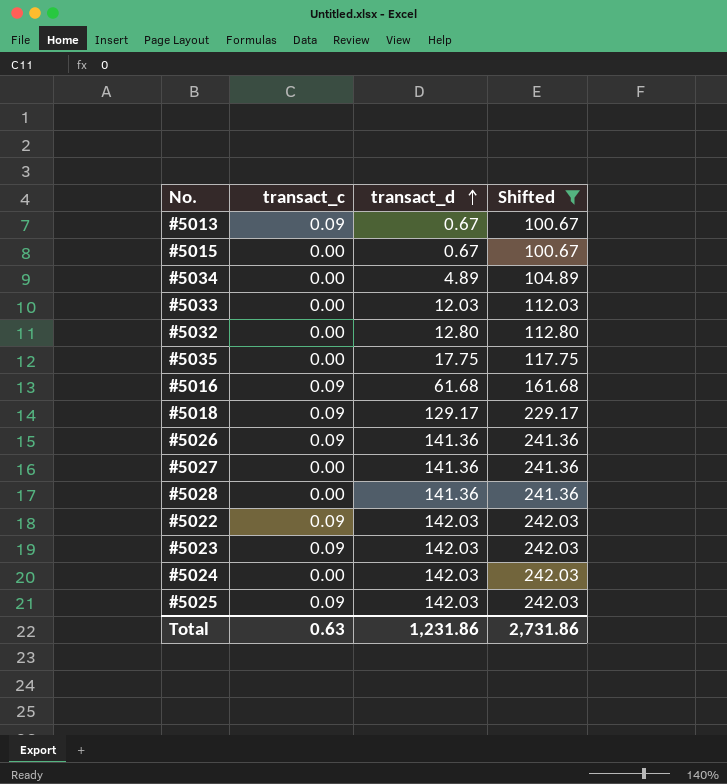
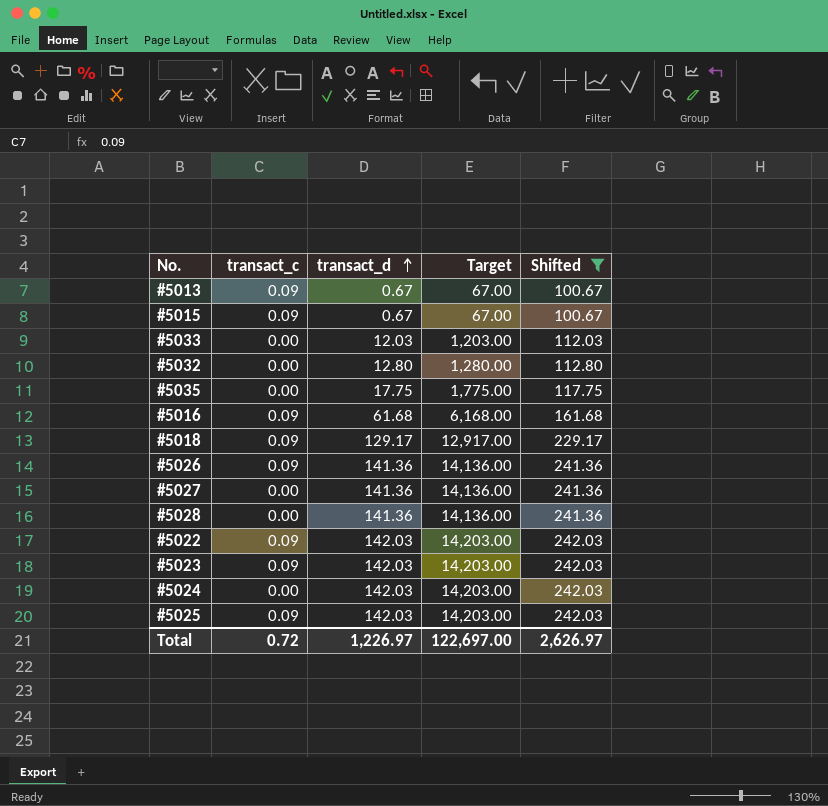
column Target | formula: none -> [transact_d] * 100
row #5034: 0.00 | 4.89 | 104.89 -> none
#5015 | transact_c: 0.00 -> 0.09
Total | transact_c: 0.63 -> 0.72
Total | transact_d: 1,231.86 -> 1,226.97
Total | Shifted: 2,731.86 -> 2,626.97

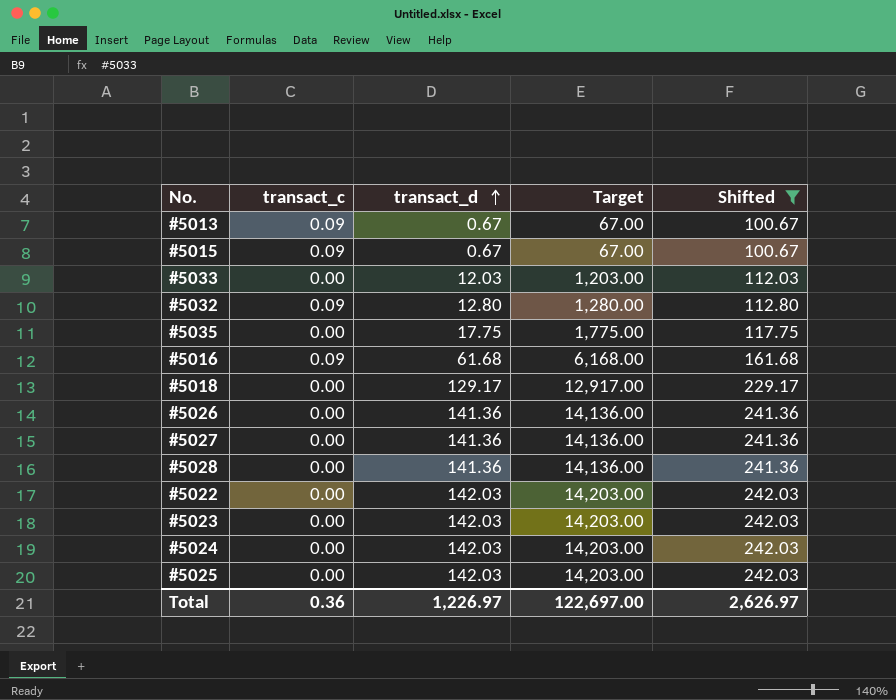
#5032 | transact_c: 0.00 -> 0.09
#5018 | transact_c: 0.09 -> 0.00
#5026 | transact_c: 0.09 -> 0.00
#5022 | transact_c: 0.09 -> 0.00
#5023 | transact_c: 0.09 -> 0.00
#5025 | transact_c: 0.09 -> 0.00
Total | transact_c: 0.72 -> 0.36

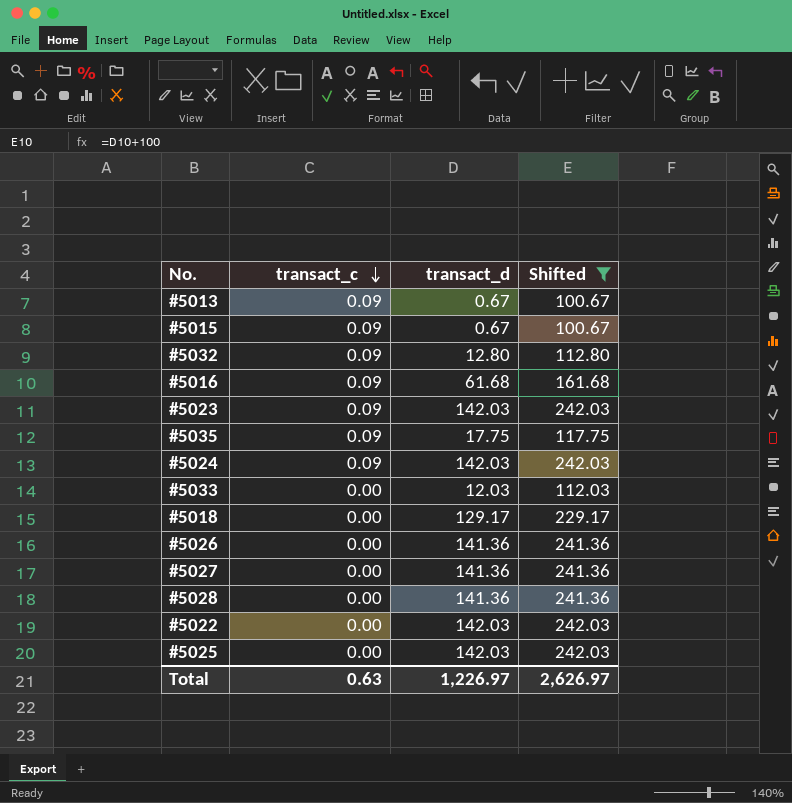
row order: transact_d ascending -> transact_c descending
column Target | formula: [transact_d] * 100 -> none
#5023 | transact_c: 0.00 -> 0.09
#5035 | transact_c: 0.00 -> 0.09
#5024 | transact_c: 0.00 -> 0.09
Total | transact_c: 0.36 -> 0.63

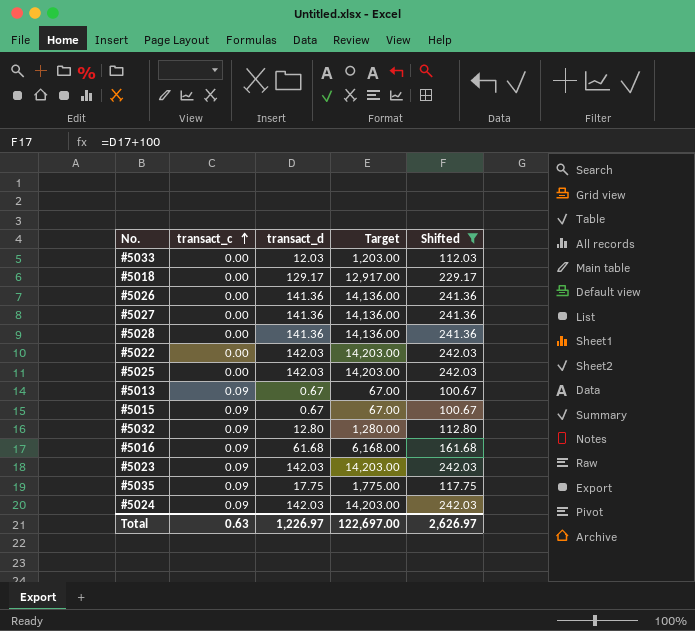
row order: transact_c descending -> transact_c ascending
column Target | formula: none -> [transact_d] * 100

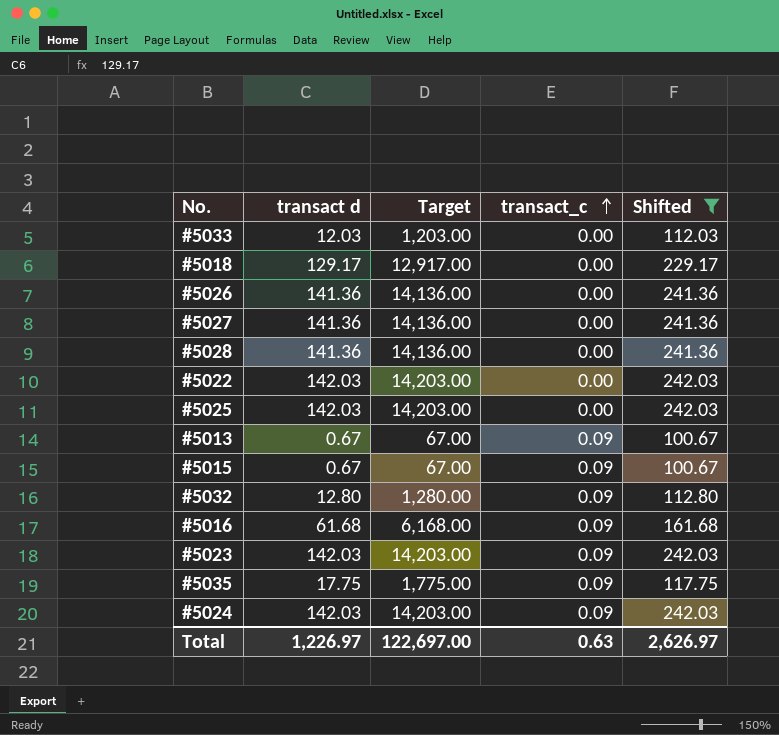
column name: transact_d -> transact d
column transact_c | position: 2 -> 4

